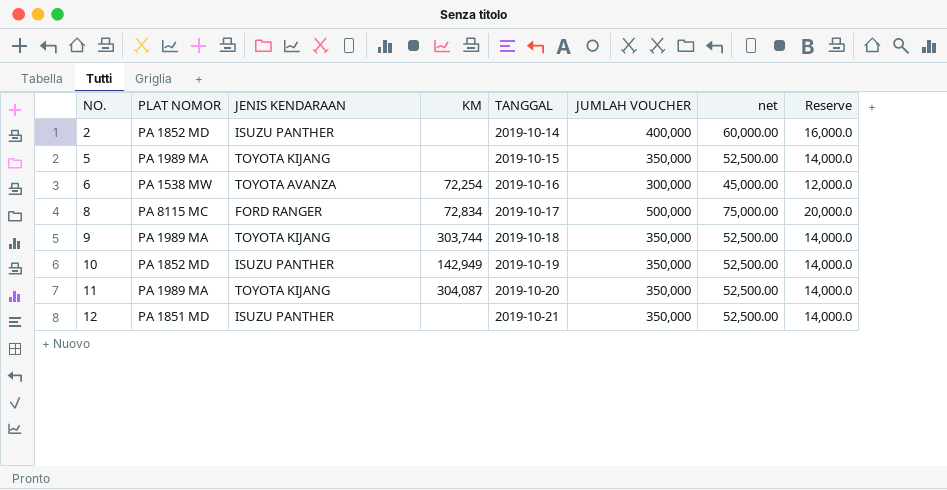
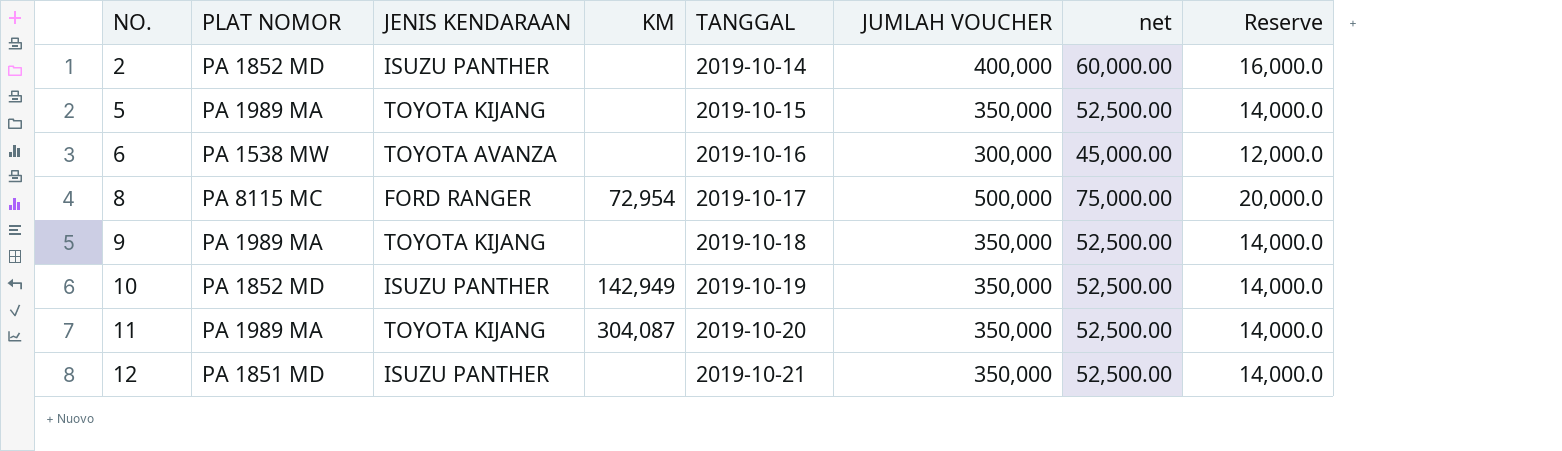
6 | KM: 72,254 -> none
8 | KM: 72,834 -> 72,954
9 | KM: 303,744 -> none

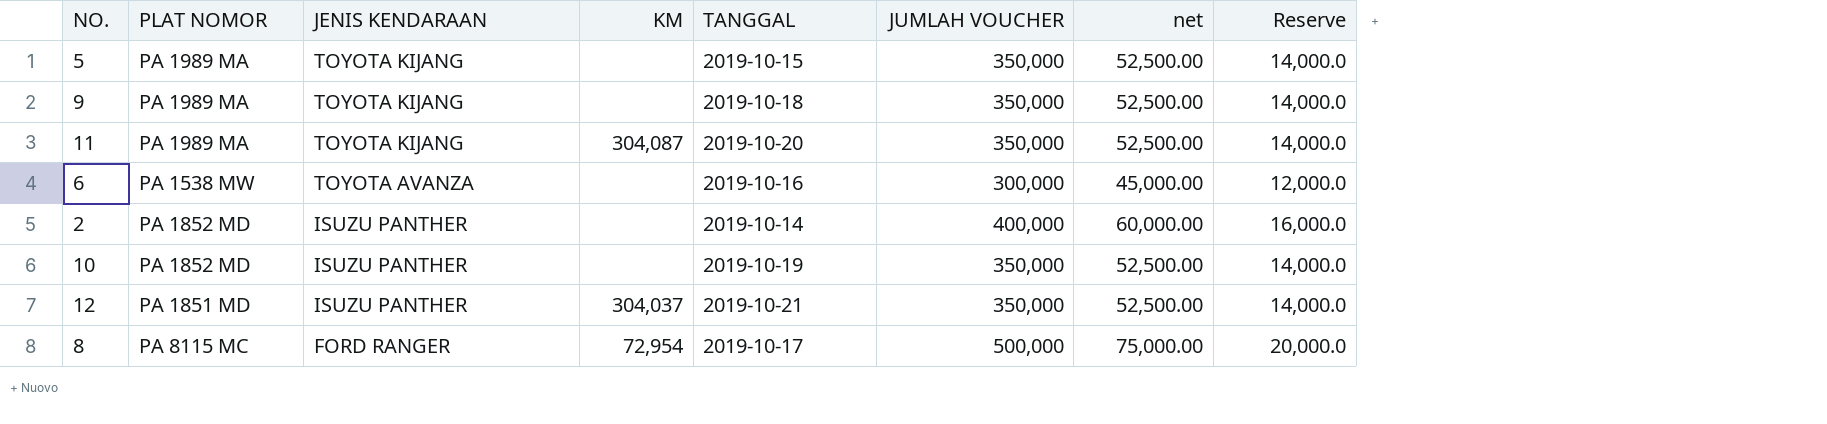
row order: NO. ascending -> JENIS KENDARAAN descending
10 | KM: 142,949 -> none
12 | KM: none -> 304,037

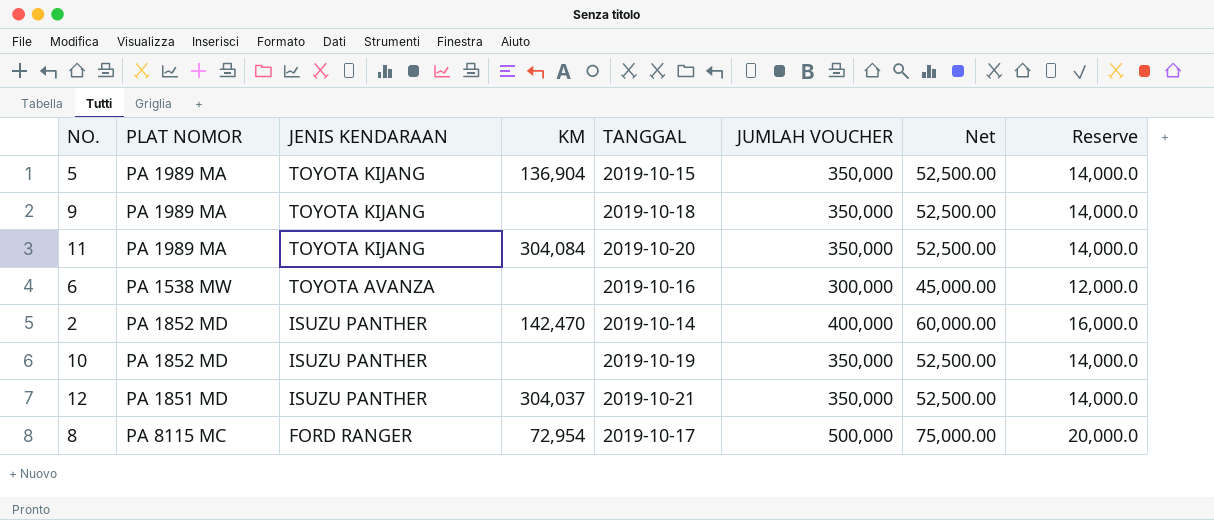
column name: net -> Net
5 | KM: none -> 136,904
11 | KM: 304,087 -> 304,084
2 | KM: none -> 142,470

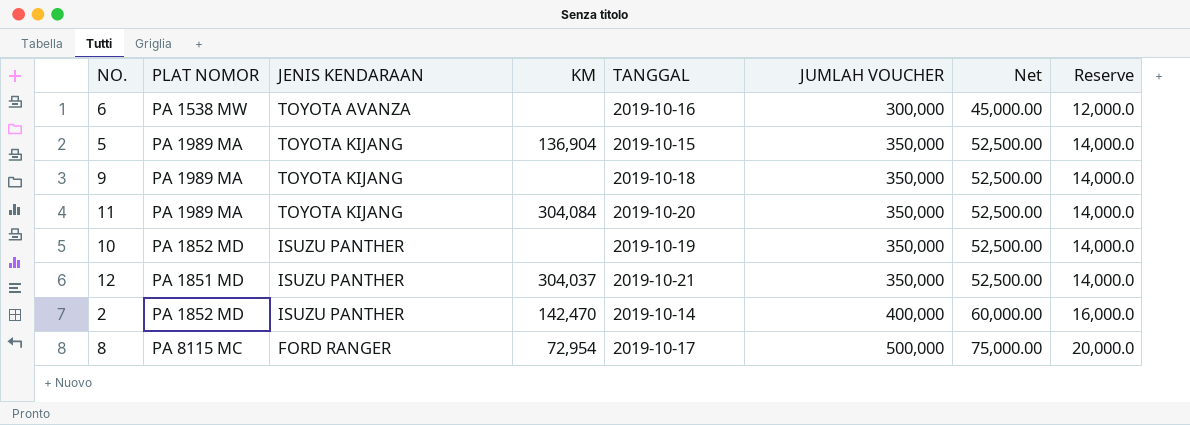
row order: JENIS KENDARAAN descending -> JUMLAH VOUCHER ascending

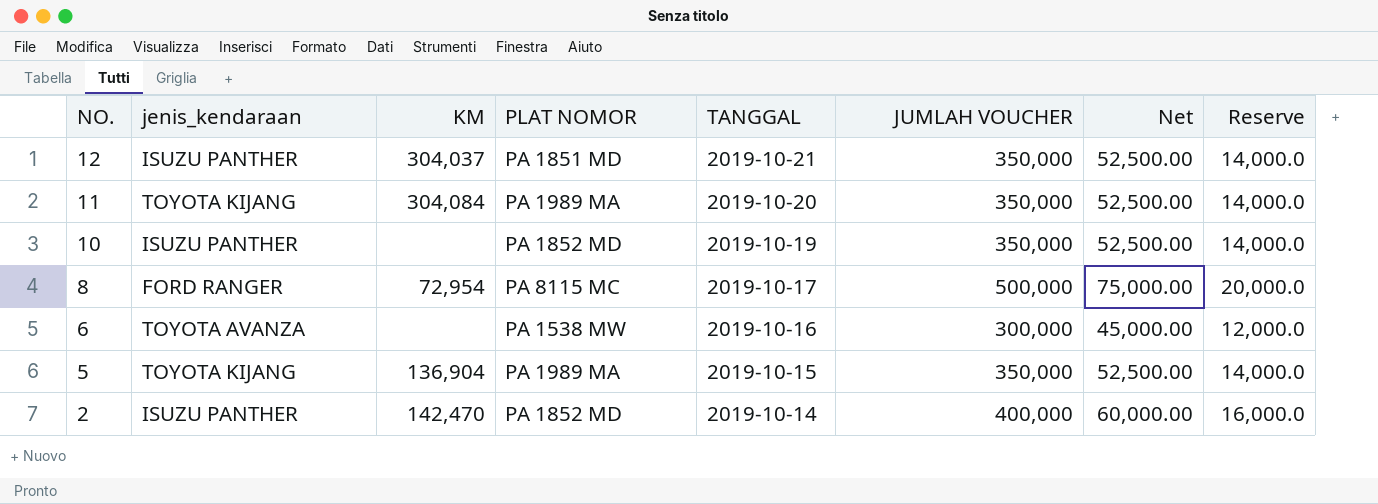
row order: JUMLAH VOUCHER ascending -> NO. descending
column name: JENIS KENDARAAN -> jenis_kendaraan
column PLAT NOMOR | position: 2 -> 4
row 9: PA 1989 MA | TOYOTA KIJANG | none | 2019-10-18 | 350,000 | 52,500.00 | 14,000.0 -> none

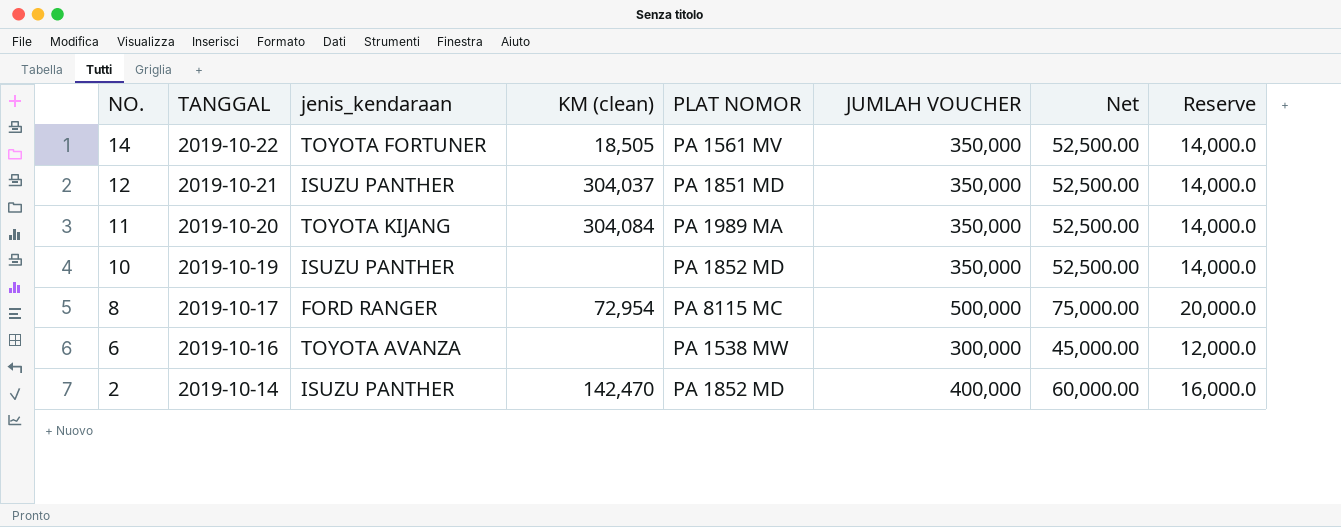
column TANGGAL | position: 5 -> 2
column name: KM -> KM (clean)
row 5: TOYOTA KIJANG | 136,904 | PA 1989 MA | 2019-10-15 | 350,000 | 52,500.00 | 14,000.0 -> none
row 14: none -> 2019-10-22 | TOYOTA FORTUNER | 18,505 | PA 1561 MV | 350,000 | 52,500.00 | 14,000.0

